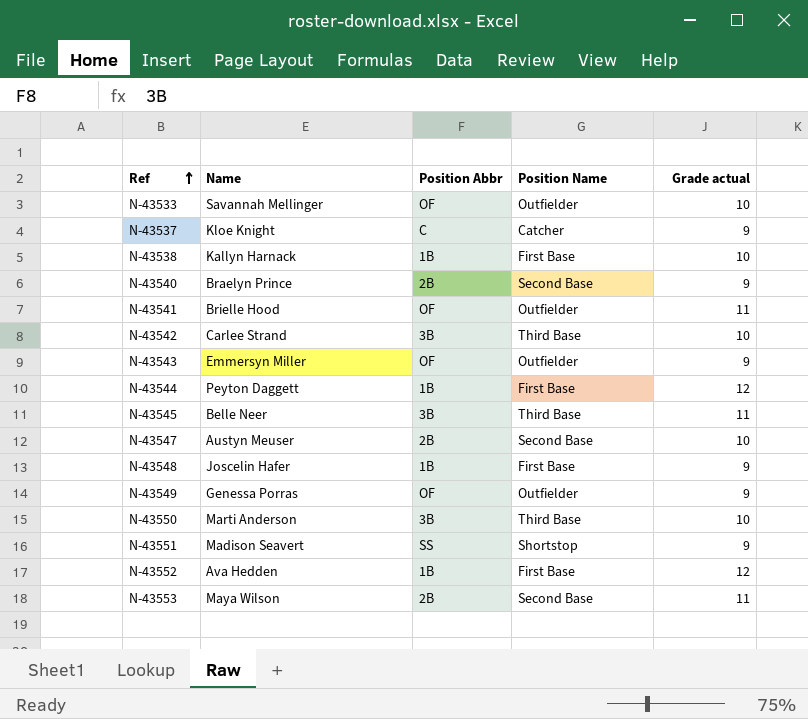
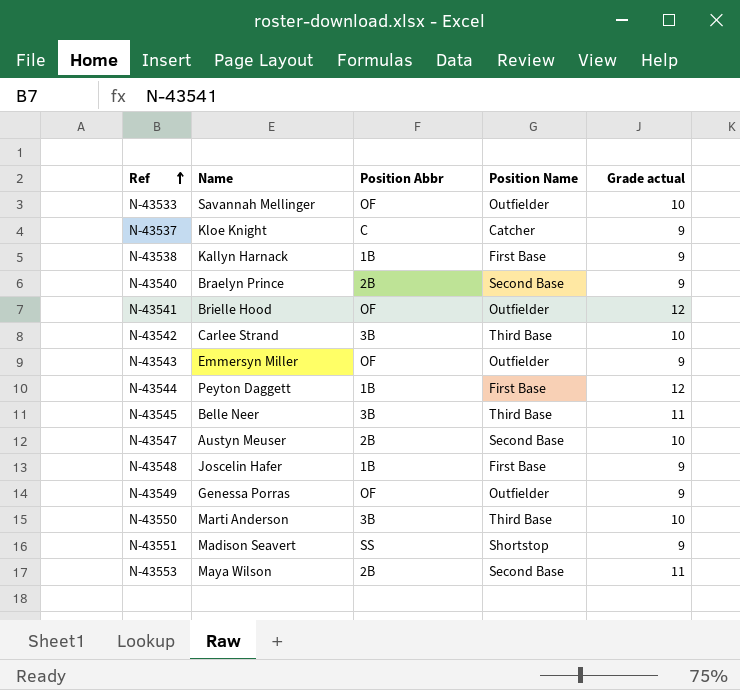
row N-43552: Ava Hedden | 1B | First Base | 12 -> none
N-43538 | Grade actual: 10 -> 9
N-43541 | Grade actual: 11 -> 12

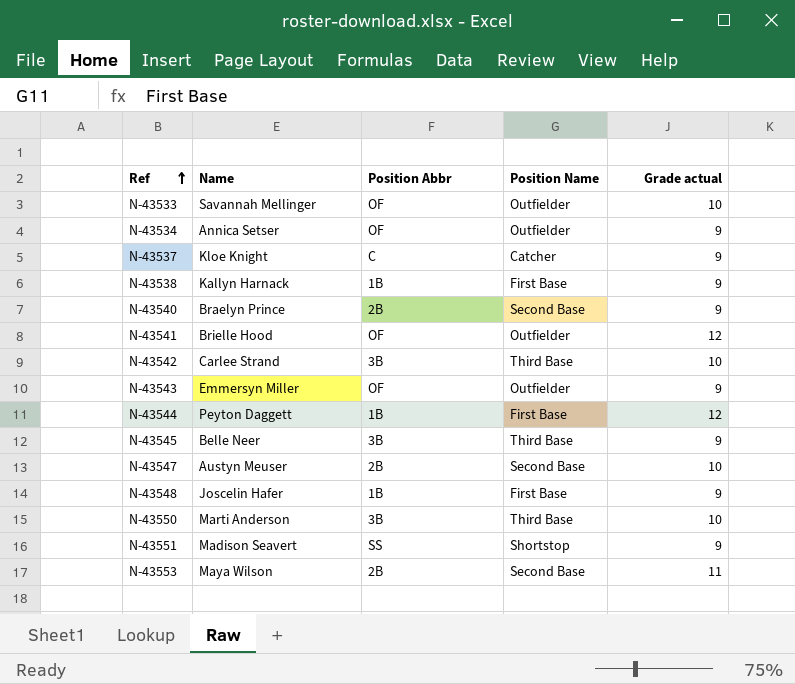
row N-43549: Genessa Porras | OF | Outfielder | 9 -> none
row N-43534: none -> Annica Setser | OF | Outfielder | 9
N-43545 | Grade actual: 11 -> 9

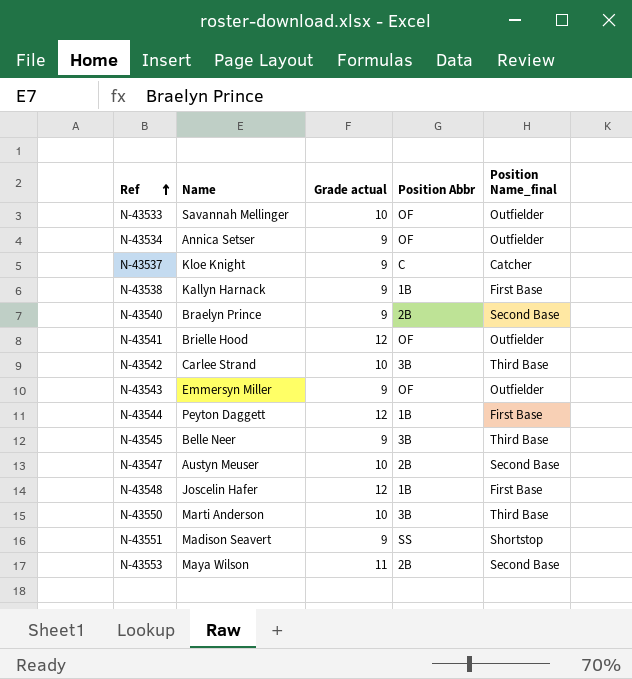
column Grade actual | position: 5 -> 3
column name: Position Name -> Position Name_final
N-43548 | Grade actual: 9 -> 12

